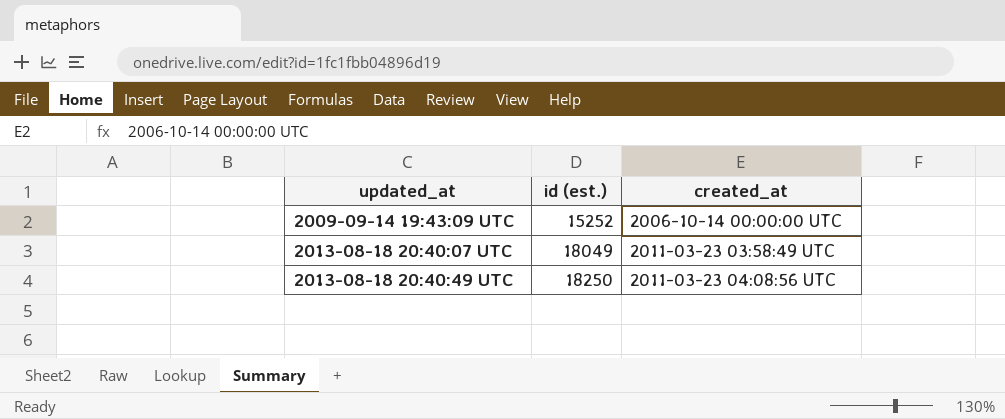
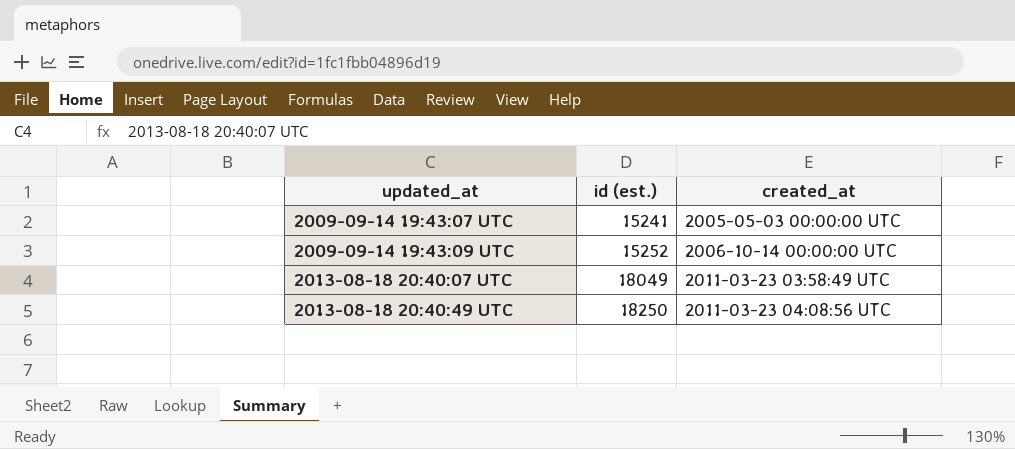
row 2009-09-14 19:43:07 UTC: none -> 15241 | 2005-05-03 00:00:00 UTC

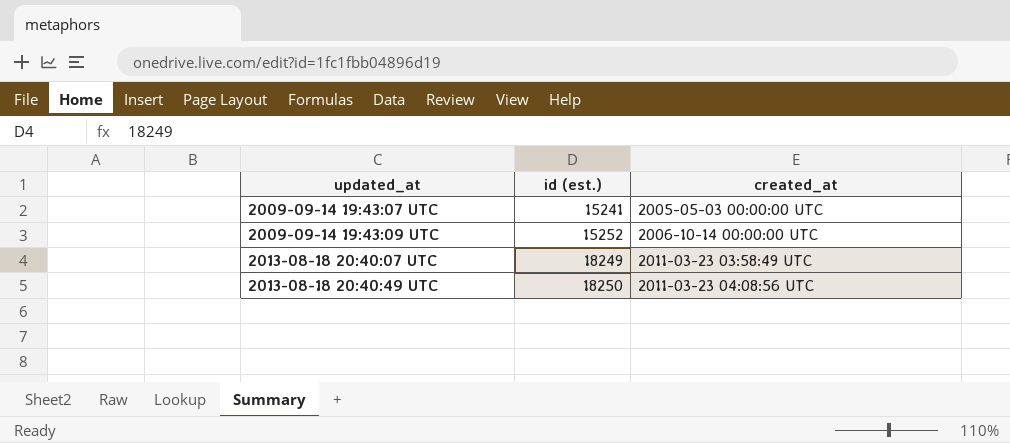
2013-08-18 20:40:07 UTC | id (est.): 18049 -> 18249

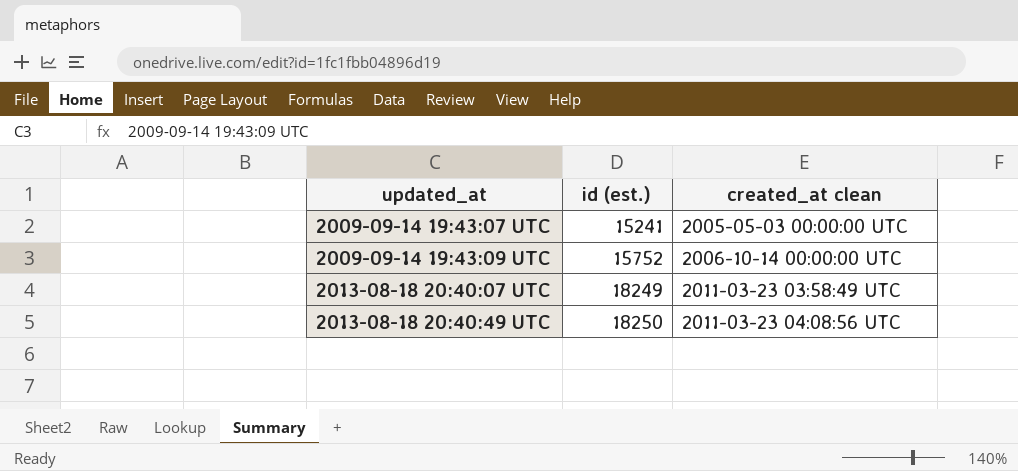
column name: created_at -> created_at clean
2009-09-14 19:43:09 UTC | id (est.): 15252 -> 15752

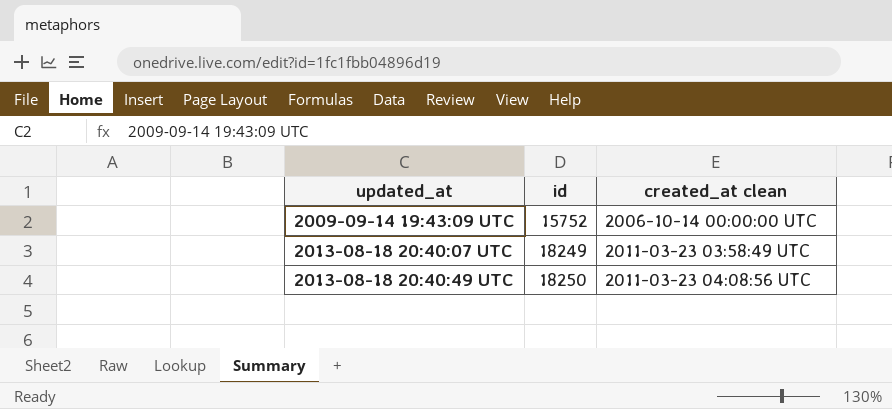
column name: id (est.) -> id
row 2009-09-14 19:43:07 UTC: 15241 | 2005-05-03 00:00:00 UTC -> none

